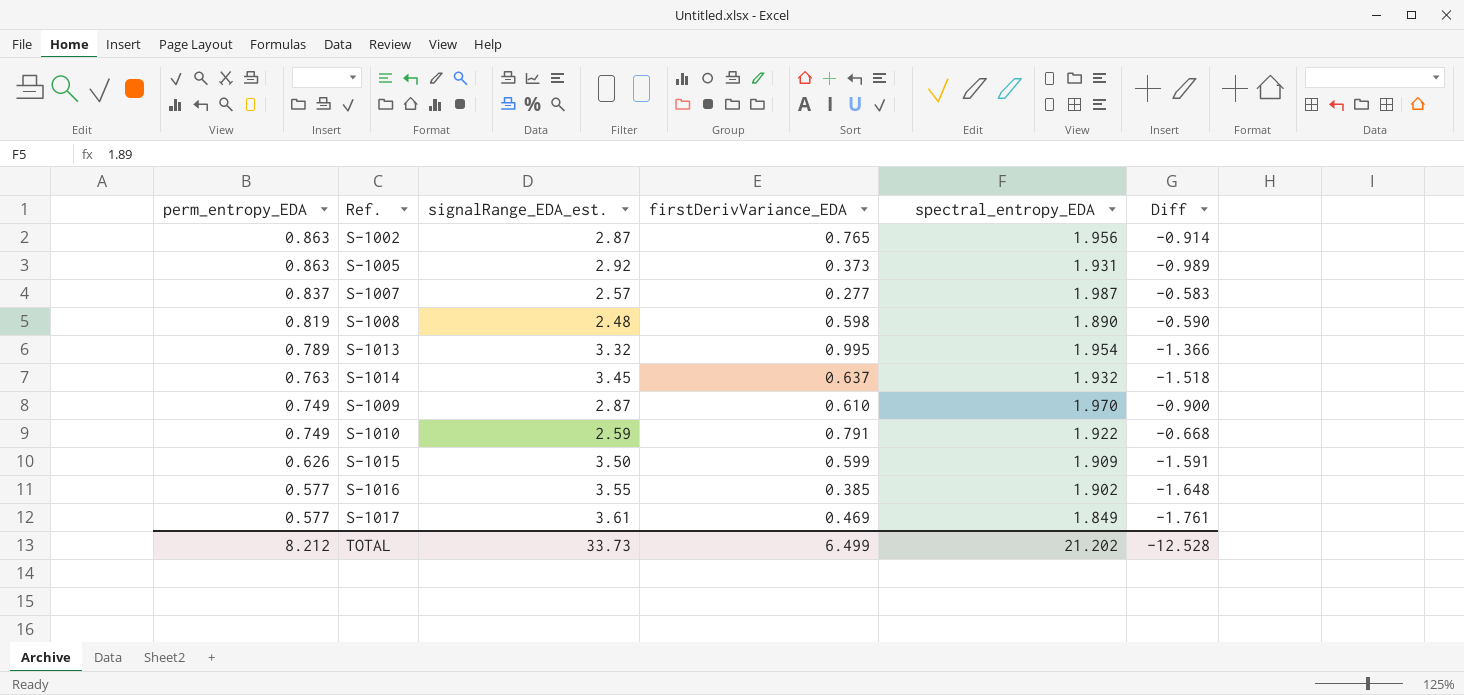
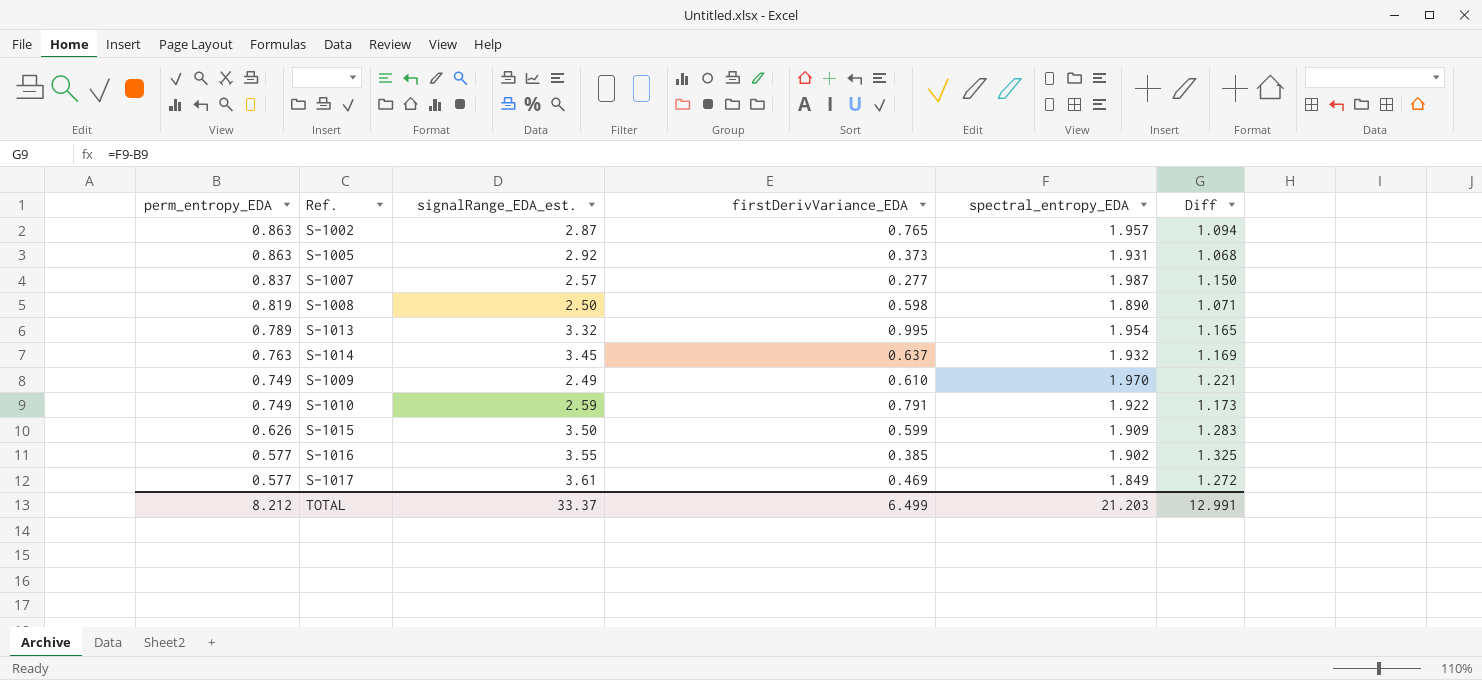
column Diff | formula: [spectral_entropy_EDA] - [signalRange_EDA_est.] -> [spectral_entropy_EDA] - [perm_entropy_EDA]
S-1002 | spectral_entropy_EDA: 1.956 -> 1.957
S-1008 | signalRange_EDA_est.: 2.48 -> 2.50
S-1009 | signalRange_EDA_est.: 2.87 -> 2.49
TOTAL | signalRange_EDA_est.: 33.73 -> 33.37
TOTAL | spectral_entropy_EDA: 21.202 -> 21.203
TOTAL | Diff: -12.528 -> 12.991

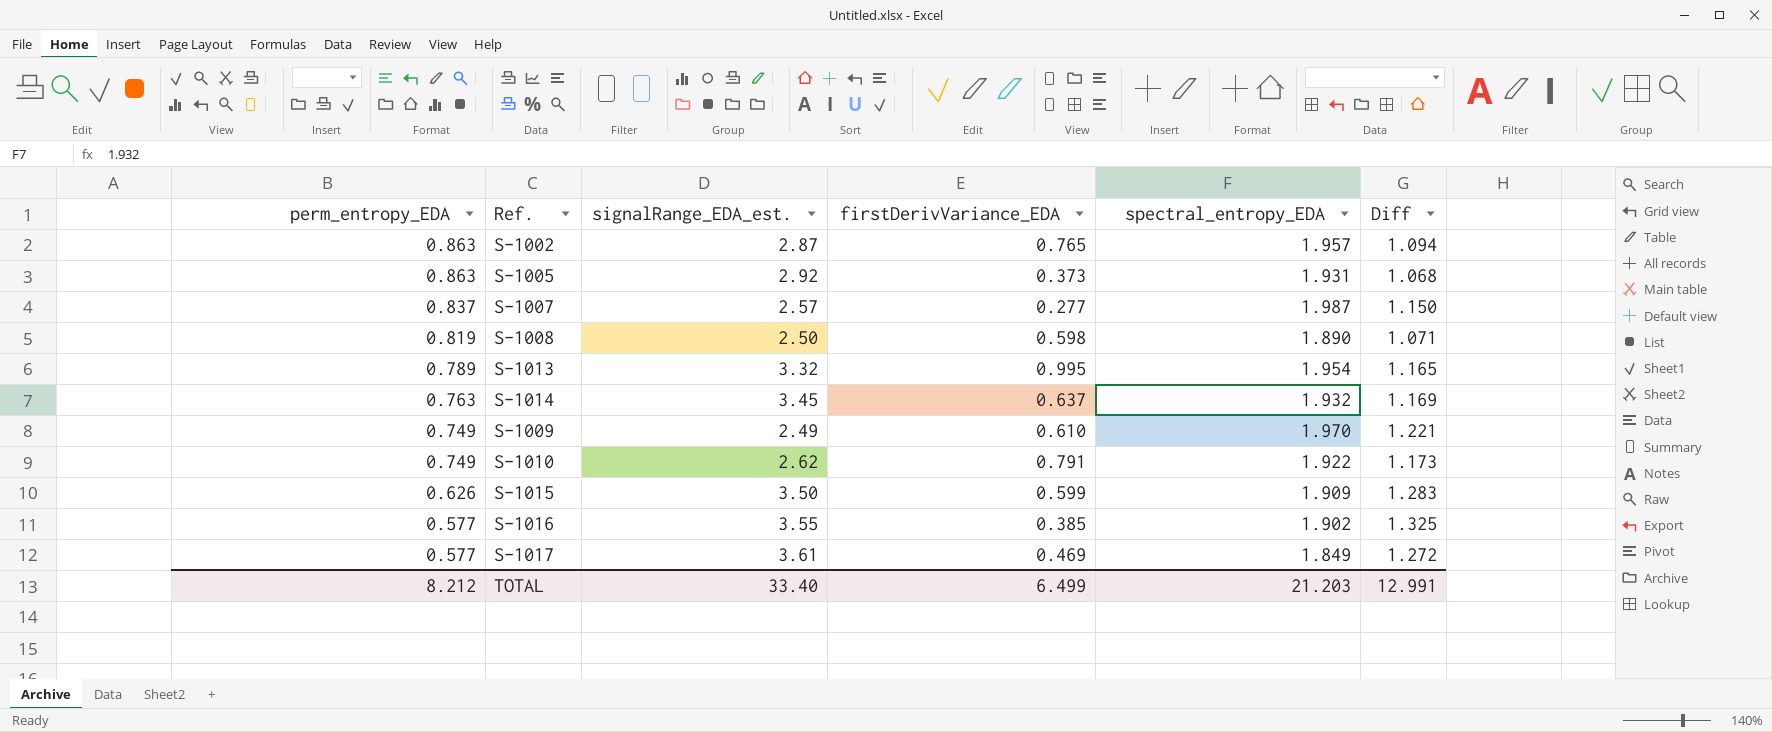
S-1010 | signalRange_EDA_est.: 2.59 -> 2.62
TOTAL | signalRange_EDA_est.: 33.37 -> 33.40

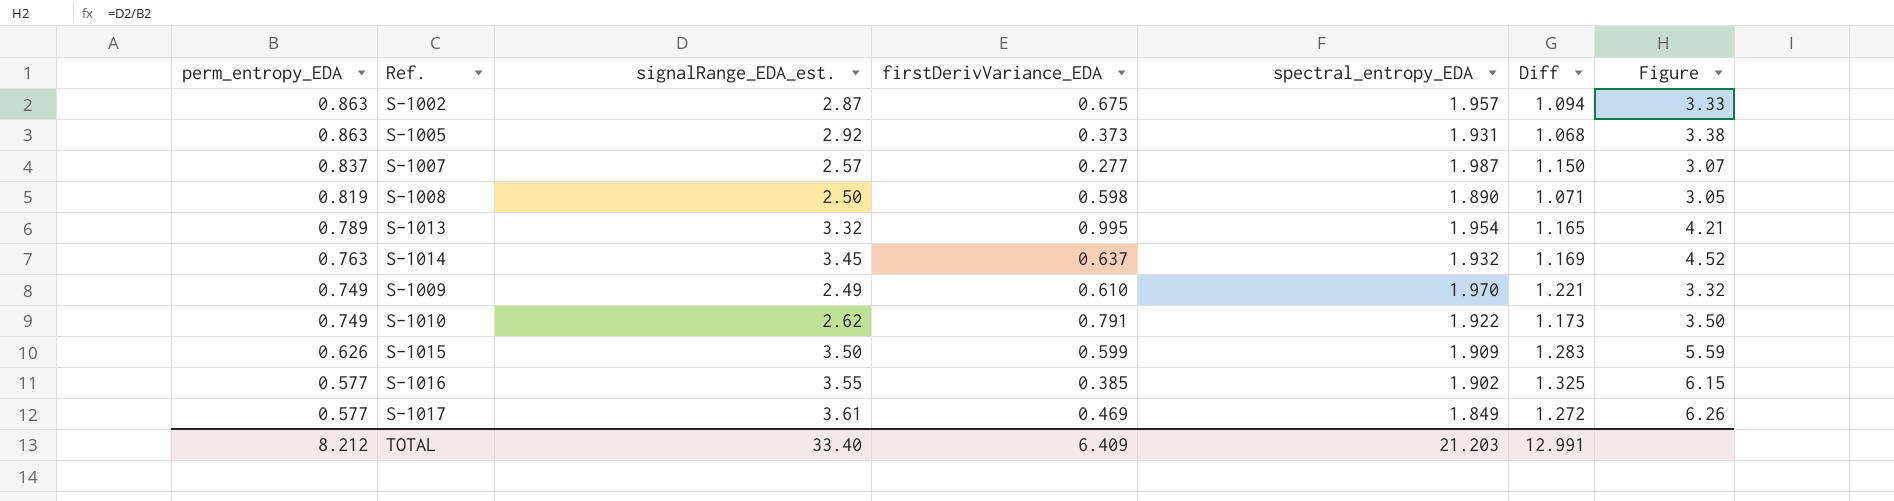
column Figure | formula: none -> [signalRange_EDA_est.] / [perm_entropy_EDA]
S-1002 | firstDerivVariance_EDA: 0.765 -> 0.675
TOTAL | firstDerivVariance_EDA: 6.499 -> 6.409

